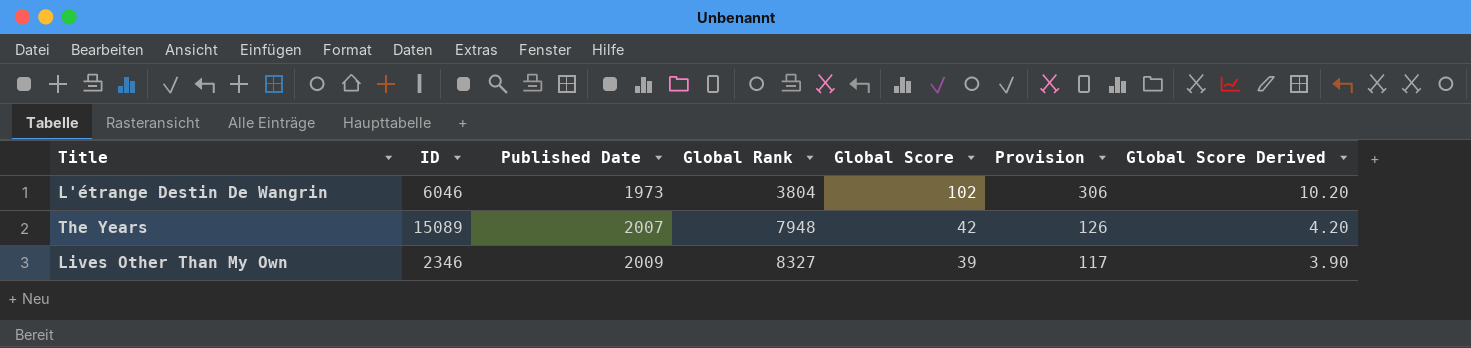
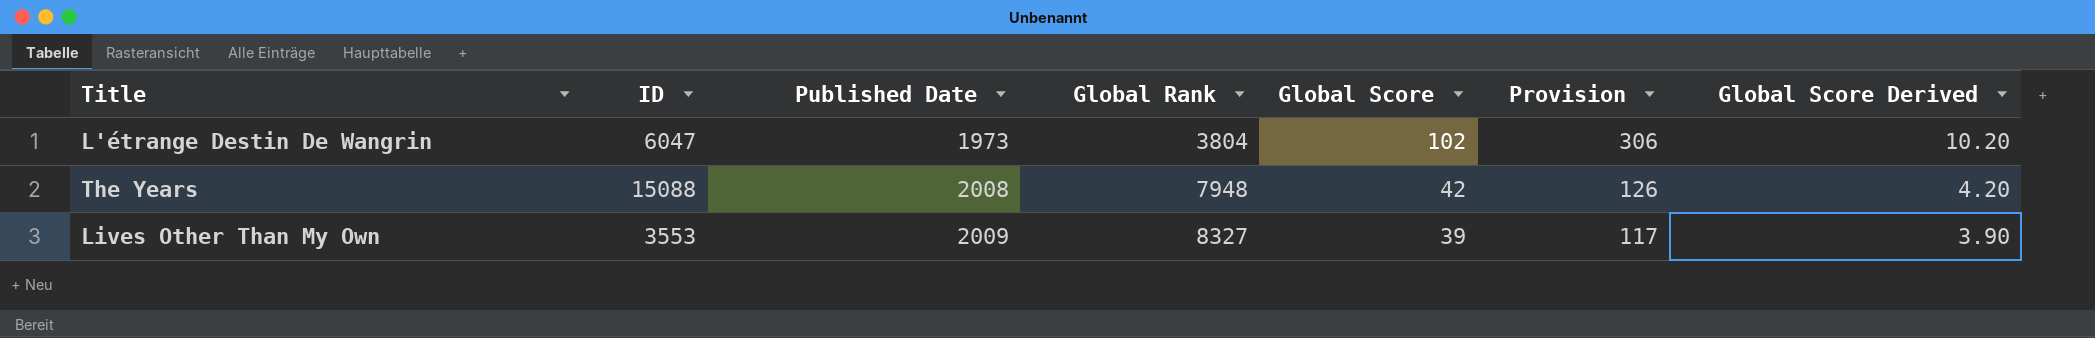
L'étrange Destin De Wangrin | ID: 6046 -> 6047
The Years | ID: 15089 -> 15088
The Years | Published Date: 2007 -> 2008
Lives Other Than My Own | ID: 2346 -> 3553

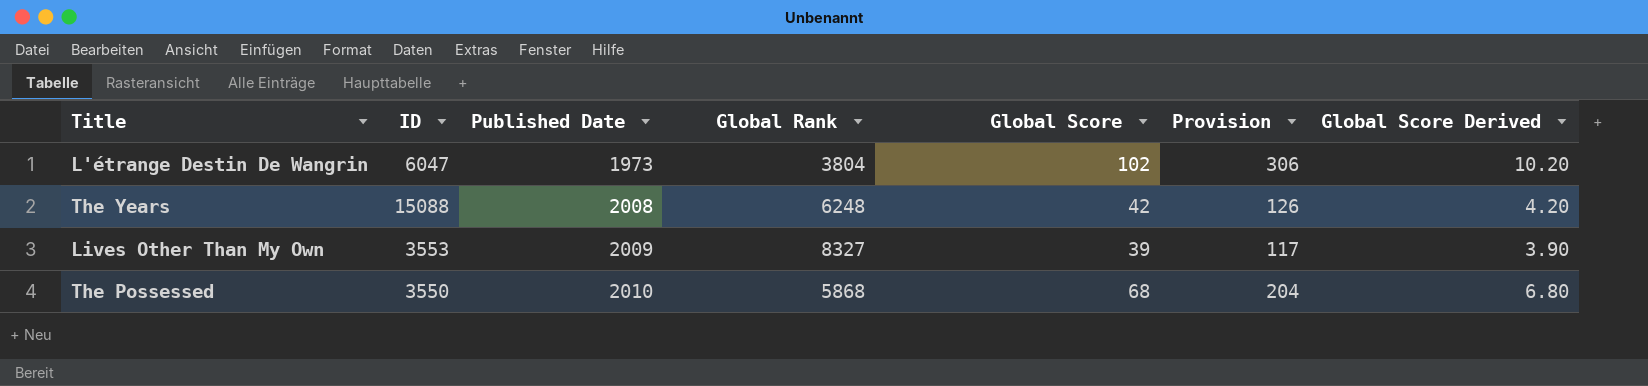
The Years | Global Rank: 7948 -> 6248
row The Possessed: none -> 3550 | 2010 | 5868 | 68 | 204 | 6.80

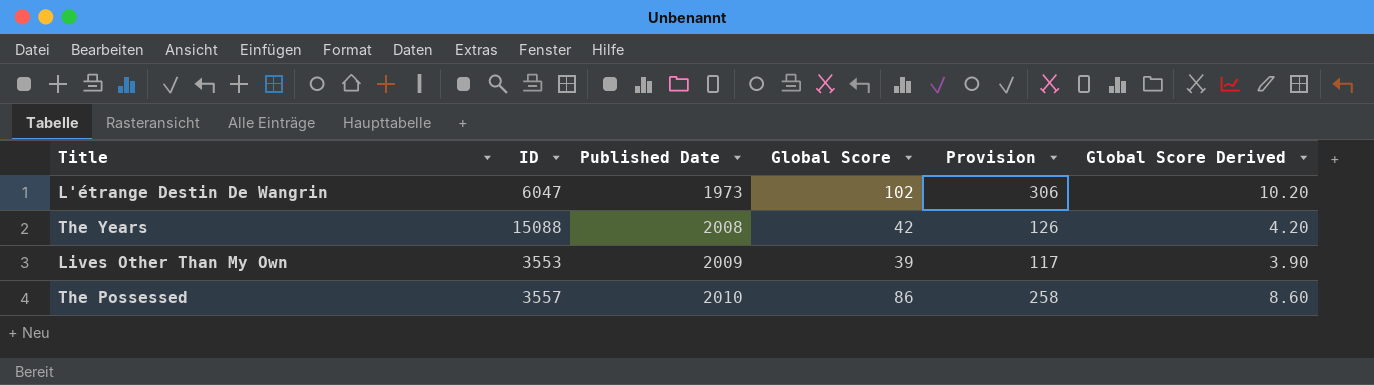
column Global Rank | position: 4 -> none
The Possessed | ID: 3550 -> 3557
The Possessed | Global Score: 68 -> 86
The Possessed | Provision: 204 -> 258
The Possessed | Global Score Derived: 6.80 -> 8.60

